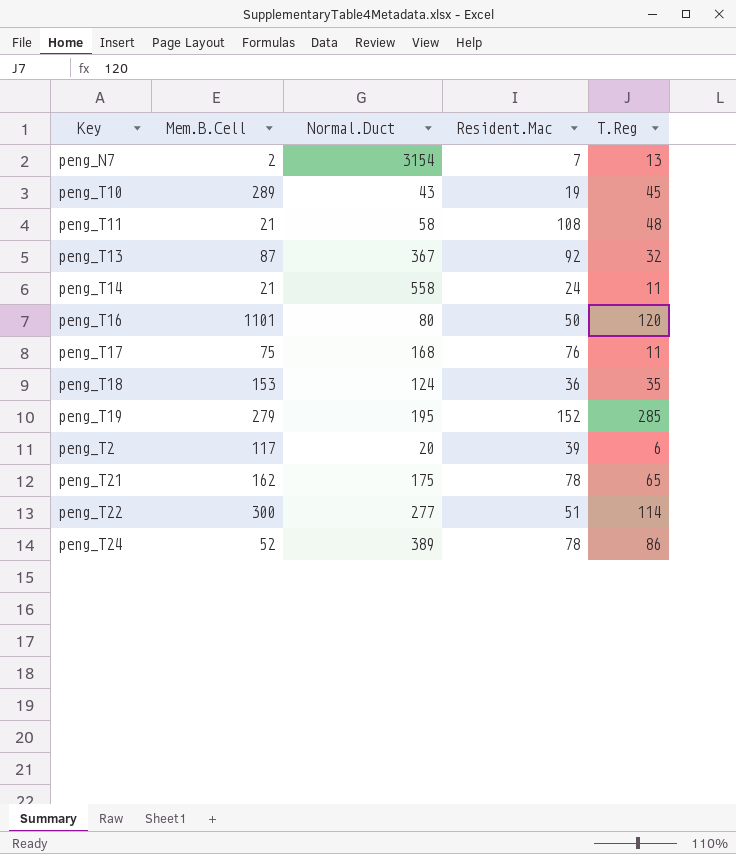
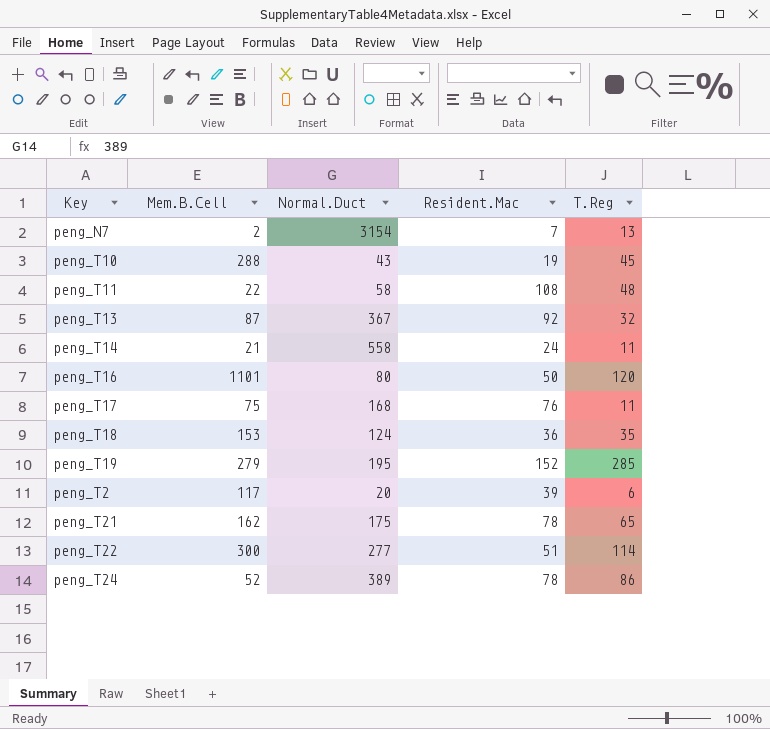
peng_T10 | Mem.B.Cell: 289 -> 288
peng_T11 | Mem.B.Cell: 21 -> 22

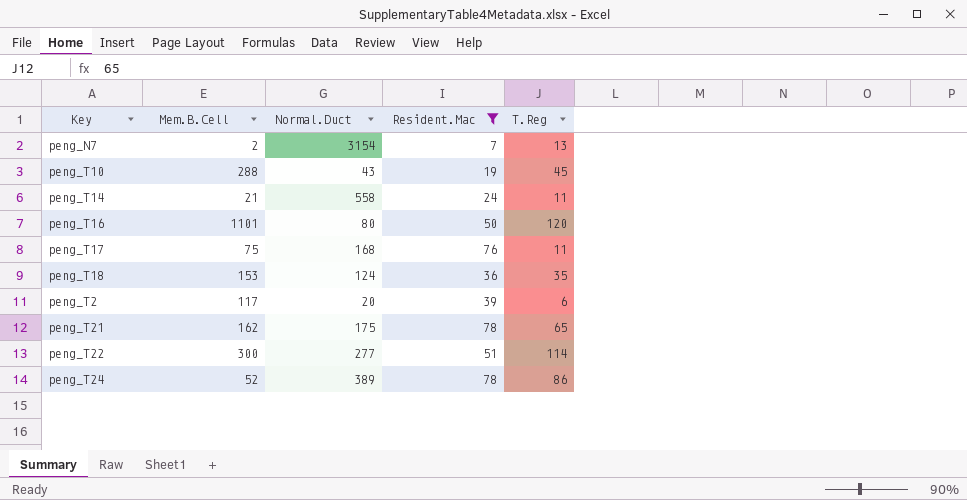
filter: none -> Resident.Mac <= 78

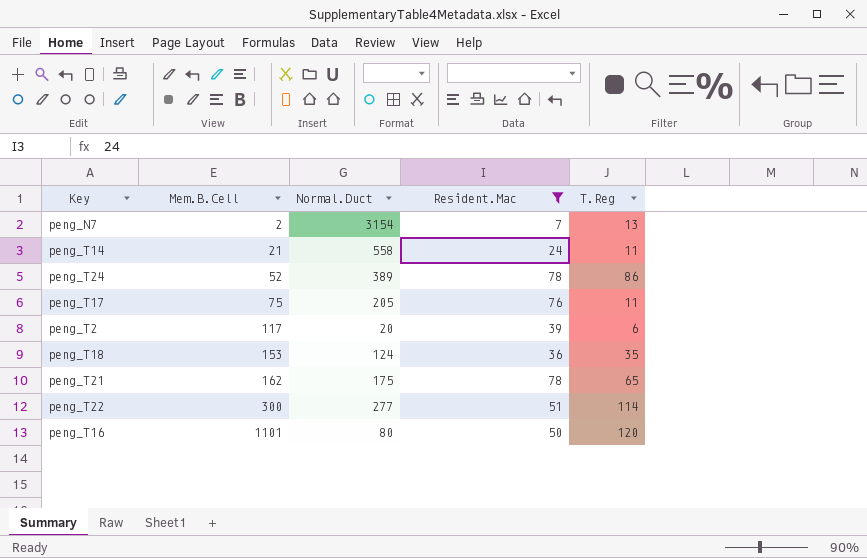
row order: none -> Mem.B.Cell ascending
row peng_T10: 288 | 43 | 19 | 45 -> none
peng_T17 | Normal.Duct: 168 -> 205

